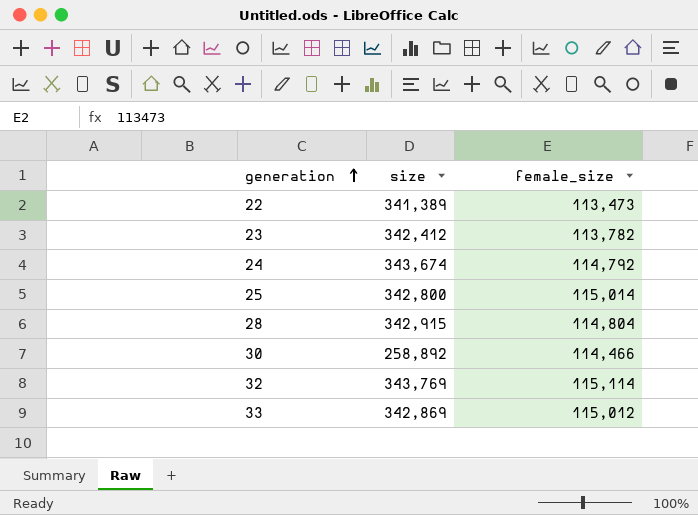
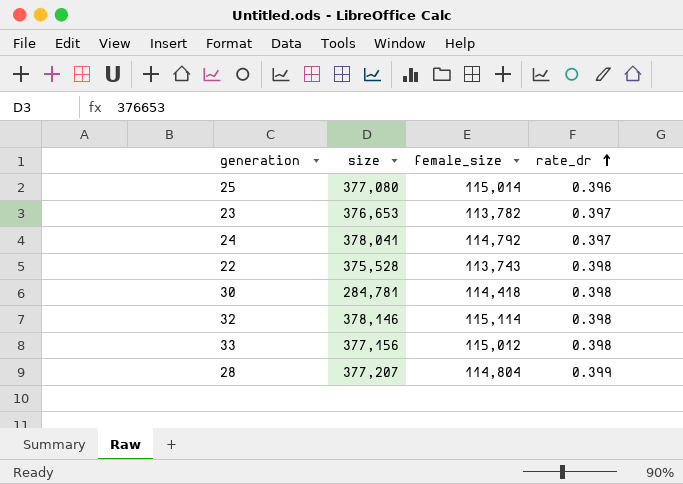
row order: generation ascending -> rate_dr ascending
column rate_dr | position: none -> 4
25 | size: 342,800 -> 377,080
23 | size: 342,412 -> 376,653
24 | size: 343,674 -> 378,041
22 | size: 341,389 -> 375,528
22 | female_size: 113,473 -> 113,743
30 | size: 258,892 -> 284,781
30 | female_size: 114,466 -> 114,418
32 | size: 343,769 -> 378,146
33 | size: 342,869 -> 377,156
28 | size: 342,915 -> 377,207

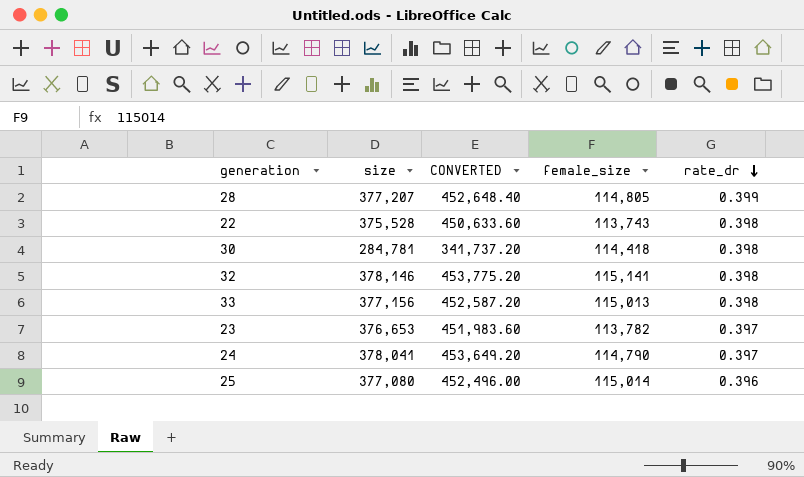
row order: rate_dr ascending -> rate_dr descending
column CONVERTED | formula: none -> [size] * 1.2
28 | female_size: 114,804 -> 114,805
32 | female_size: 115,114 -> 115,141
33 | female_size: 115,012 -> 115,013
24 | female_size: 114,792 -> 114,790

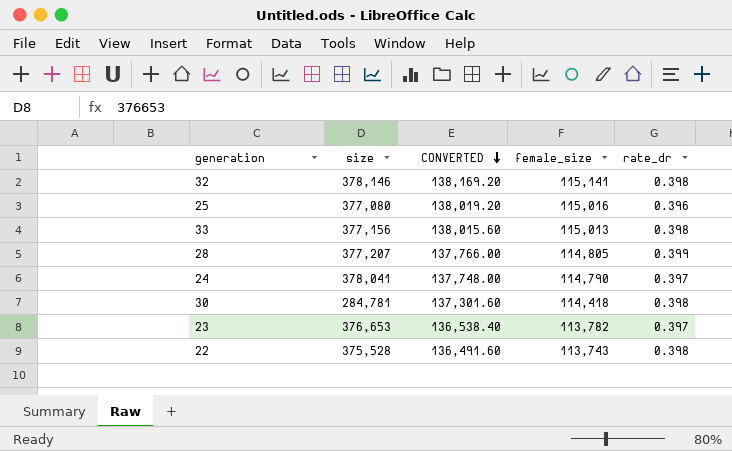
row order: rate_dr descending -> CONVERTED descending
column CONVERTED | formula: [size] * 1.2 -> [female_size] * 1.2
25 | female_size: 115,014 -> 115,016

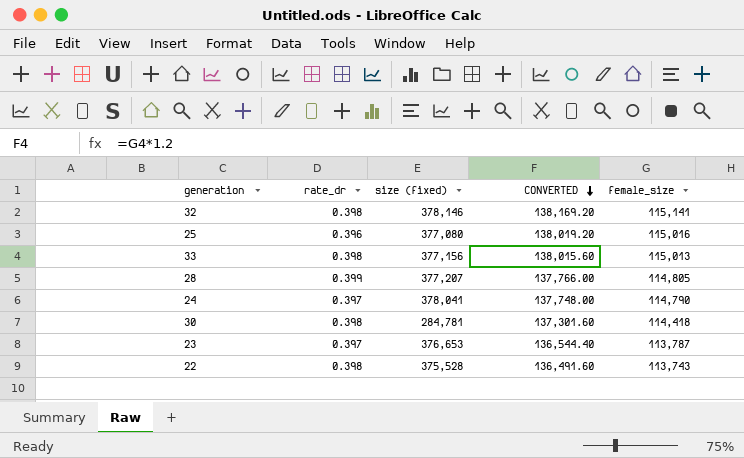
column rate_dr | position: 5 -> 2
column name: size -> size (fixed)
23 | CONVERTED: 136,538.40 -> 136,544.40
23 | female_size: 113,782 -> 113,787

